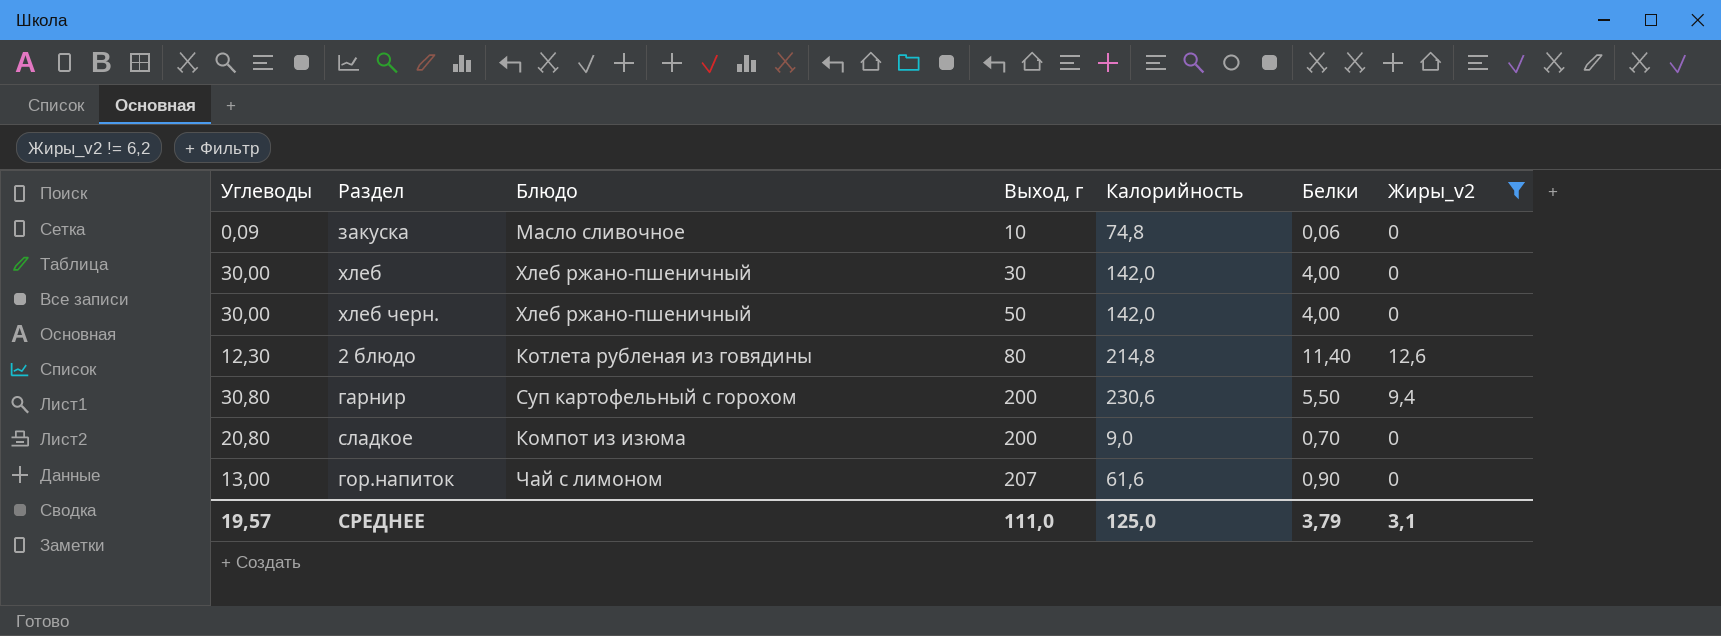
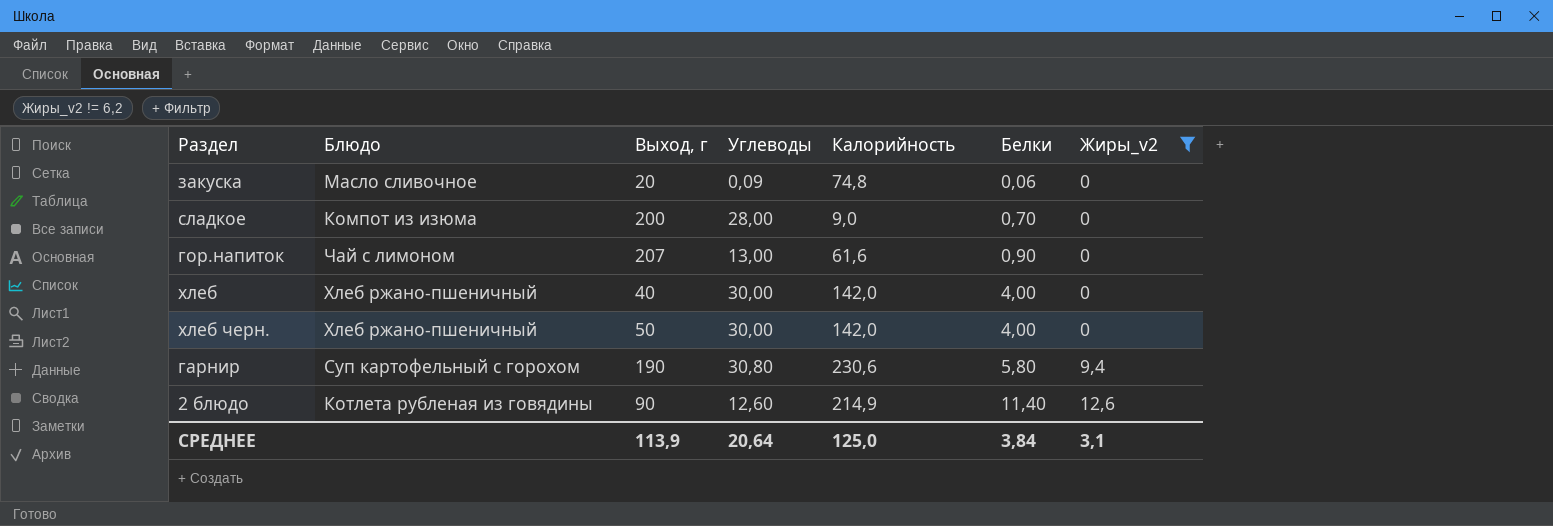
row order: Выход, г ascending -> Белки ascending
column Углеводы | position: 1 -> 4
закуска | Выход, г: 10 -> 20
сладкое | Углеводы: 20,80 -> 28,00
хлеб | Выход, г: 30 -> 40
гарнир | Выход, г: 200 -> 190
гарнир | Белки: 5,50 -> 5,80
2 блюдо | Выход, г: 80 -> 90
2 блюдо | Углеводы: 12,30 -> 12,60
2 блюдо | Калорийность: 214,8 -> 214,9
СРЕДНЕЕ | Выход, г: 111,0 -> 113,9
СРЕДНЕЕ | Углеводы: 19,57 -> 20,64
СРЕДНЕЕ | Белки: 3,79 -> 3,84

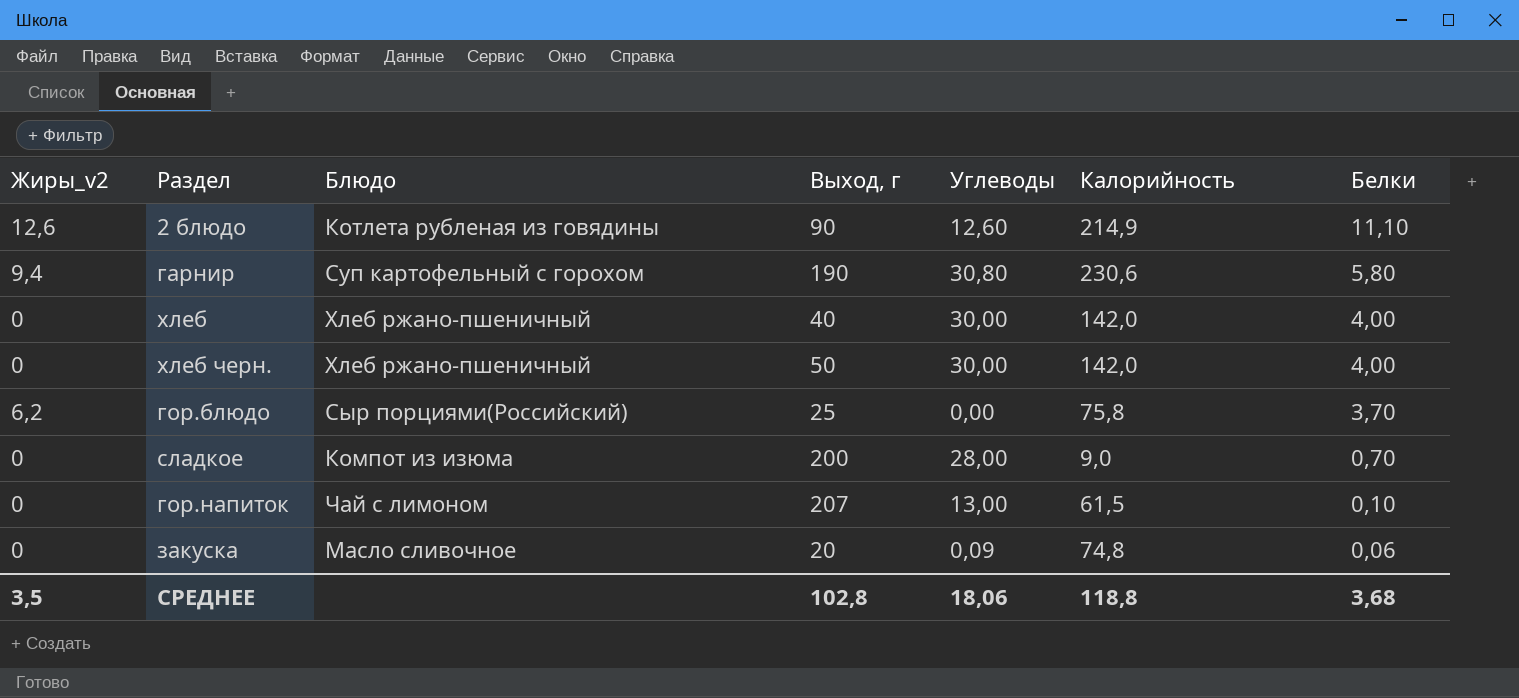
filter: Жиры_v2 != 6,2 -> none
row order: Белки ascending -> Белки descending
column Жиры_v2 | position: 7 -> 1
2 блюдо | Белки: 11,40 -> 11,10
гор.напиток | Калорийность: 61,6 -> 61,5
гор.напиток | Белки: 0,90 -> 0,10
СРЕДНЕЕ | Жиры_v2: 3,1 -> 3,5
СРЕДНЕЕ | Выход, г: 113,9 -> 102,8
СРЕДНЕЕ | Углеводы: 20,64 -> 18,06
СРЕДНЕЕ | Калорийность: 125,0 -> 118,8
СРЕДНЕЕ | Белки: 3,84 -> 3,68

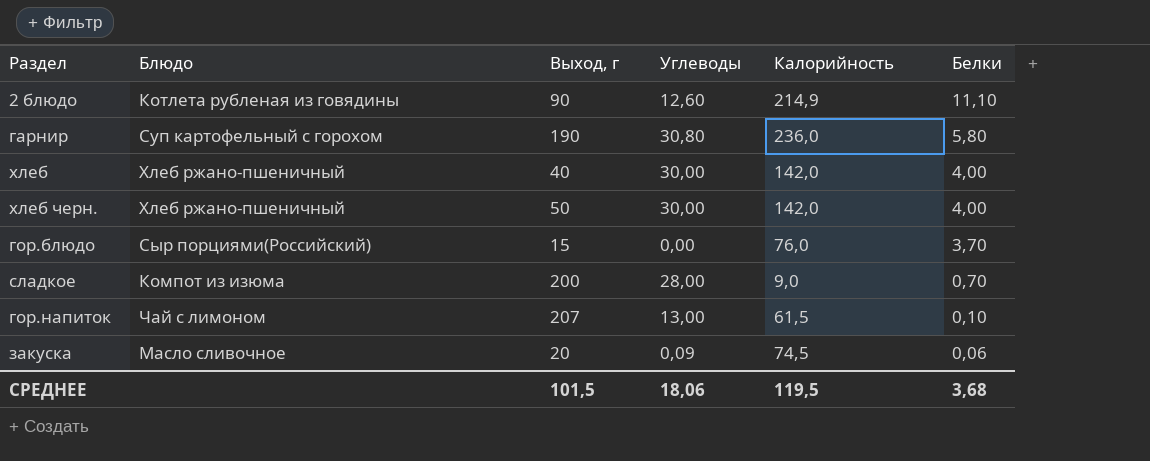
column Жиры_v2 | position: 1 -> none
гарнир | Калорийность: 230,6 -> 236,0
гор.блюдо | Выход, г: 25 -> 15
гор.блюдо | Калорийность: 75,8 -> 76,0
закуска | Калорийность: 74,8 -> 74,5
СРЕДНЕЕ | Выход, г: 102,8 -> 101,5
СРЕДНЕЕ | Калорийность: 118,8 -> 119,5

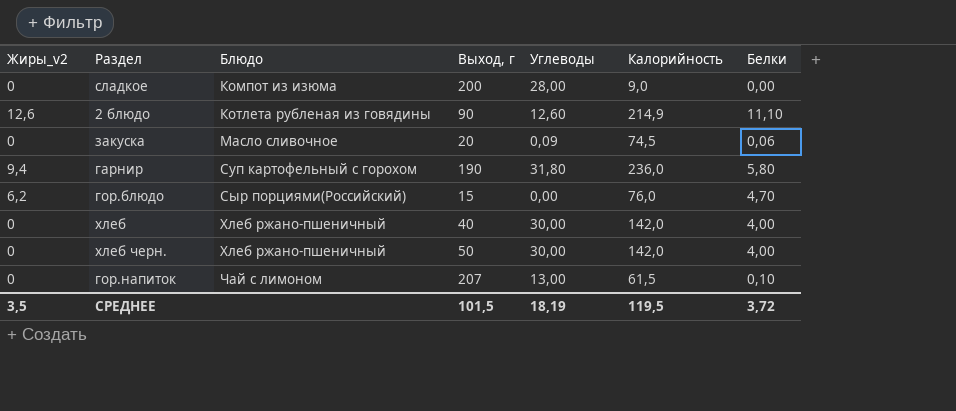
row order: Белки descending -> Блюдо ascending
column Жиры_v2 | position: none -> 1
сладкое | Белки: 0,70 -> 0,00
гарнир | Углеводы: 30,80 -> 31,80
гор.блюдо | Белки: 3,70 -> 4,70
СРЕДНЕЕ | Углеводы: 18,06 -> 18,19
СРЕДНЕЕ | Белки: 3,68 -> 3,72

